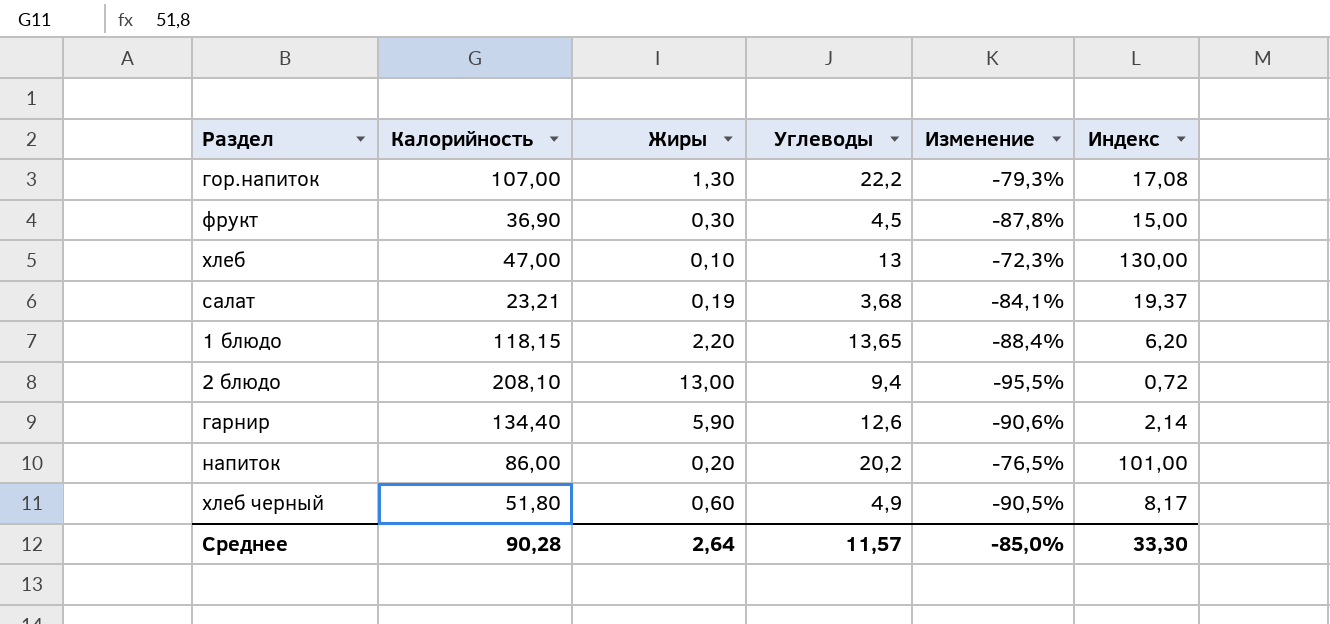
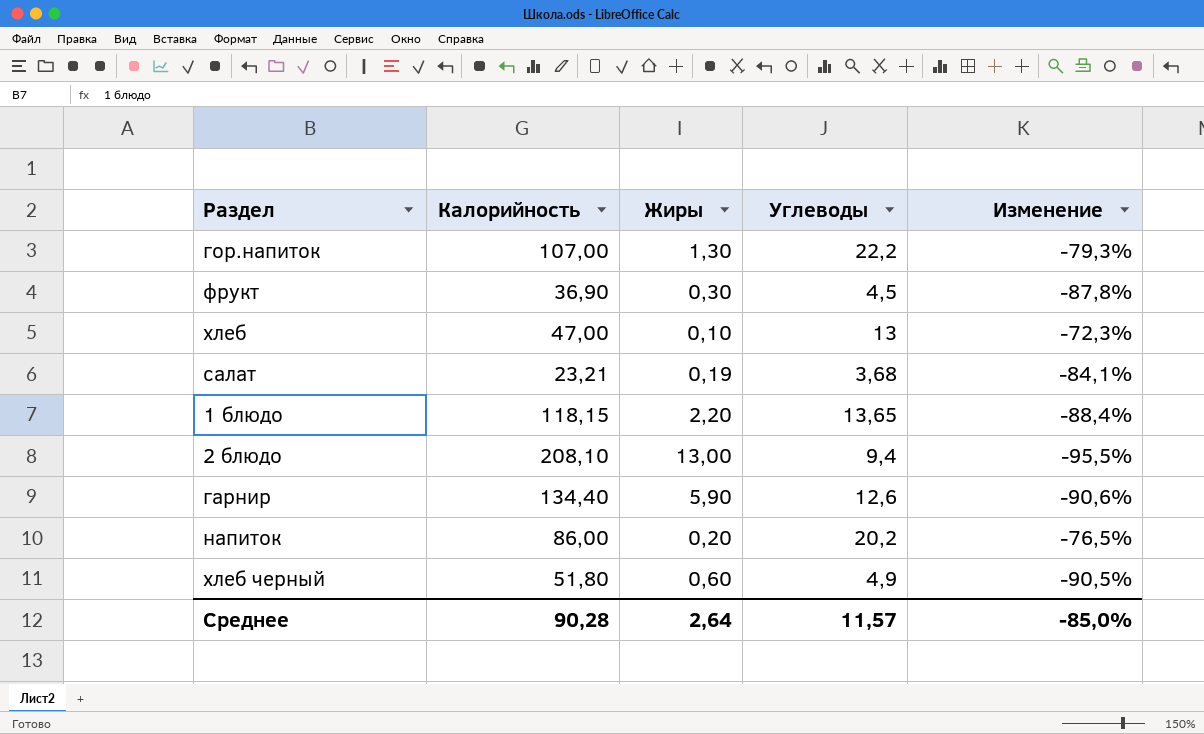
column Индекс | formula: [Углеводы] / [Жиры] -> none

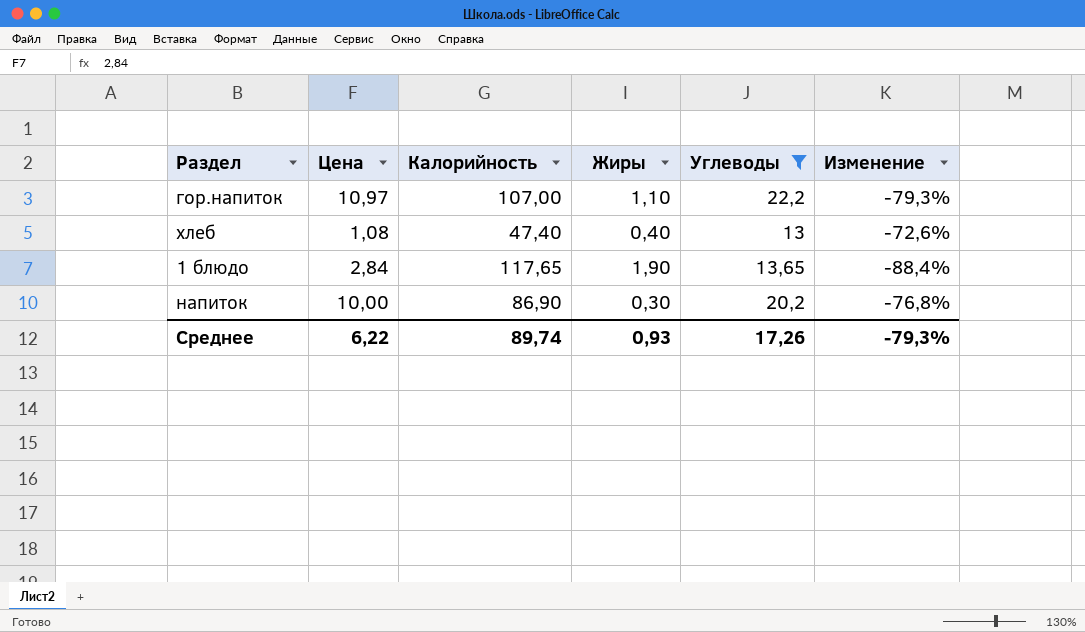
filter: none -> Углеводы >= 13
column Цена | position: none -> 2
гор.напиток | Жиры: 1,30 -> 1,10
хлеб | Калорийность: 47,00 -> 47,40
хлеб | Жиры: 0,10 -> 0,40
хлеб | Изменение: -72,3% -> -72,6%
1 блюдо | Калорийность: 118,15 -> 117,65
1 блюдо | Жиры: 2,20 -> 1,90
напиток | Калорийность: 86,00 -> 86,90
напиток | Жиры: 0,20 -> 0,30
напиток | Изменение: -76,5% -> -76,8%
Среднее | Калорийность: 90,28 -> 89,74
Среднее | Жиры: 2,64 -> 0,93
Среднее | Углеводы: 11,57 -> 17,26
Среднее | Изменение: -85,0% -> -79,3%

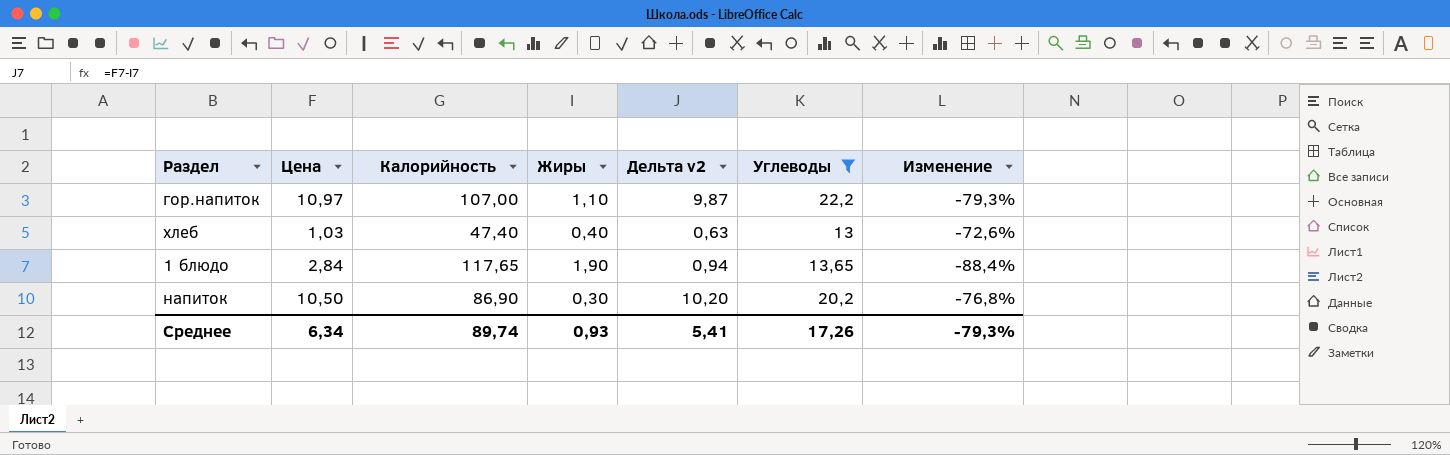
column Дельта v2 | formula: none -> [Цена] - [Жиры]
хлеб | Цена: 1,08 -> 1,03
напиток | Цена: 10,00 -> 10,50
Среднее | Цена: 6,22 -> 6,34

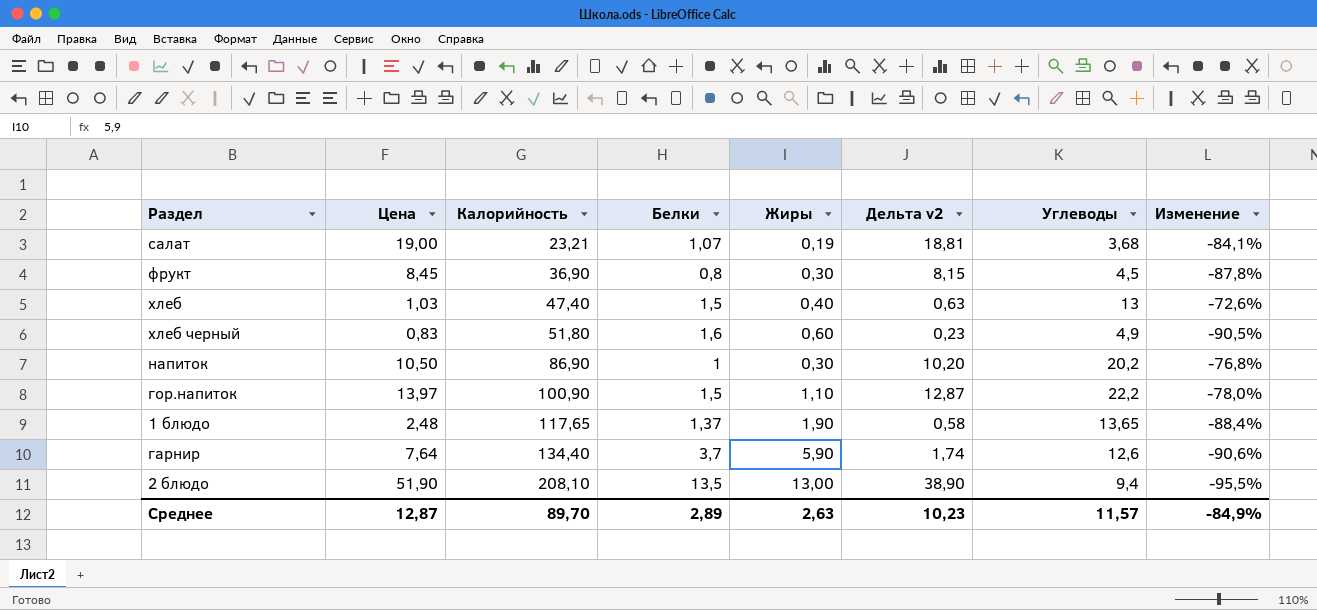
filter: Углеводы >= 13 -> none
row order: none -> Калорийность ascending
column Белки | position: none -> 4
гор.напиток | Цена: 10,97 -> 13,97
гор.напиток | Калорийность: 107,00 -> 100,90
гор.напиток | Дельта v2: 9,87 -> 12,87
гор.напиток | Изменение: -79,3% -> -78,0%
1 блюдо | Цена: 2,84 -> 2,48
1 блюдо | Дельта v2: 0,94 -> 0,58
Среднее | Цена: 6,34 -> 12,87
Среднее | Калорийность: 89,74 -> 89,70
Среднее | Жиры: 0,93 -> 2,63
Среднее | Дельта v2: 5,41 -> 10,23
Среднее | Углеводы: 17,26 -> 11,57
Среднее | Изменение: -79,3% -> -84,9%

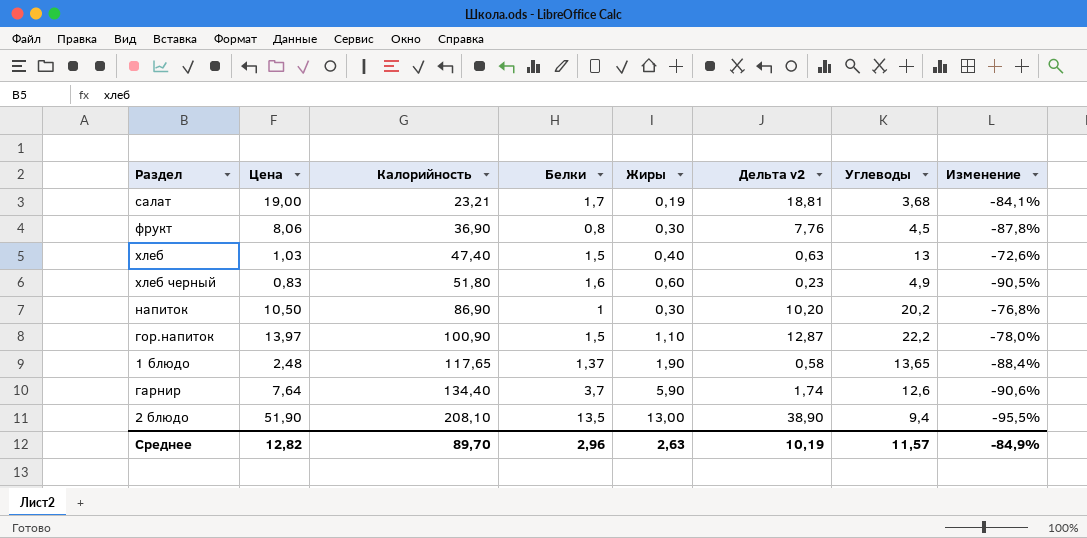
салат | Белки: 1,07 -> 1,7
фрукт | Цена: 8,45 -> 8,06
фрукт | Дельта v2: 8,15 -> 7,76
Среднее | Цена: 12,87 -> 12,82
Среднее | Белки: 2,89 -> 2,96
Среднее | Дельта v2: 10,23 -> 10,19

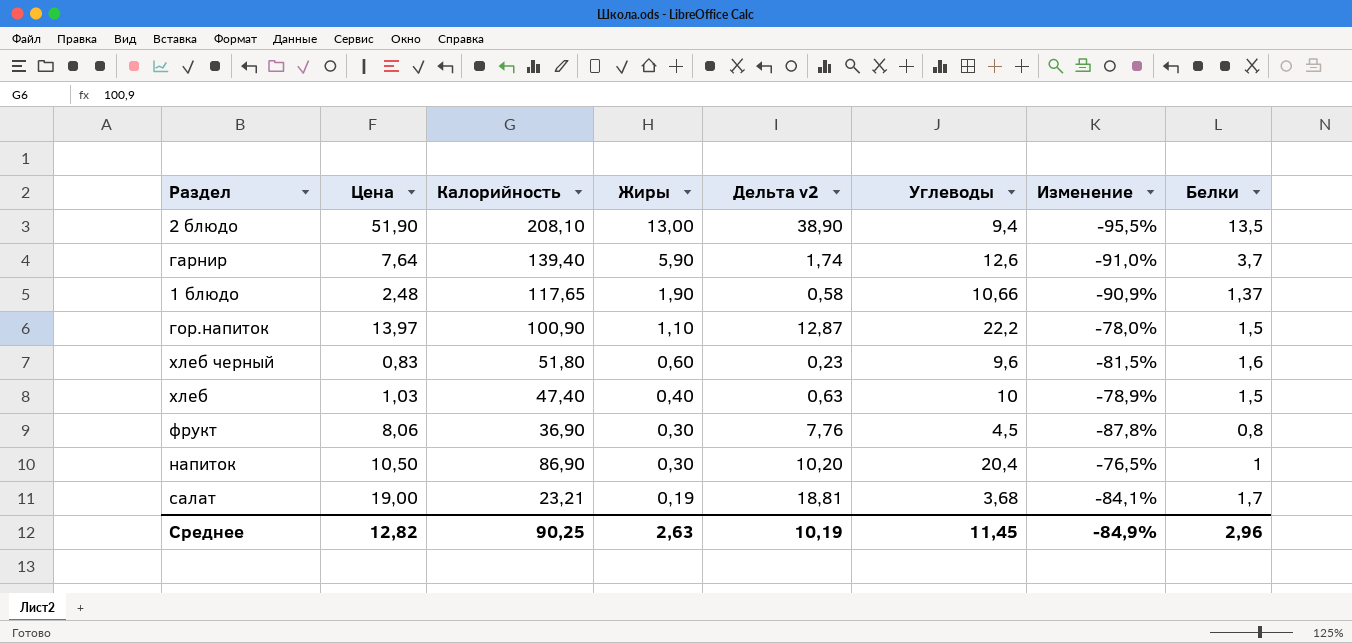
row order: Калорийность ascending -> Жиры descending
column Белки | position: 4 -> 8
гарнир | Калорийность: 134,40 -> 139,40
гарнир | Изменение: -90,6% -> -91,0%
1 блюдо | Углеводы: 13,65 -> 10,66
1 блюдо | Изменение: -88,4% -> -90,9%
хлеб черный | Углеводы: 4,9 -> 9,6
хлеб черный | Изменение: -90,5% -> -81,5%
хлеб | Углеводы: 13 -> 10
хлеб | Изменение: -72,6% -> -78,9%
напиток | Углеводы: 20,2 -> 20,4
напиток | Изменение: -76,8% -> -76,5%
Среднее | Калорийность: 89,70 -> 90,25
Среднее | Углеводы: 11,57 -> 11,45

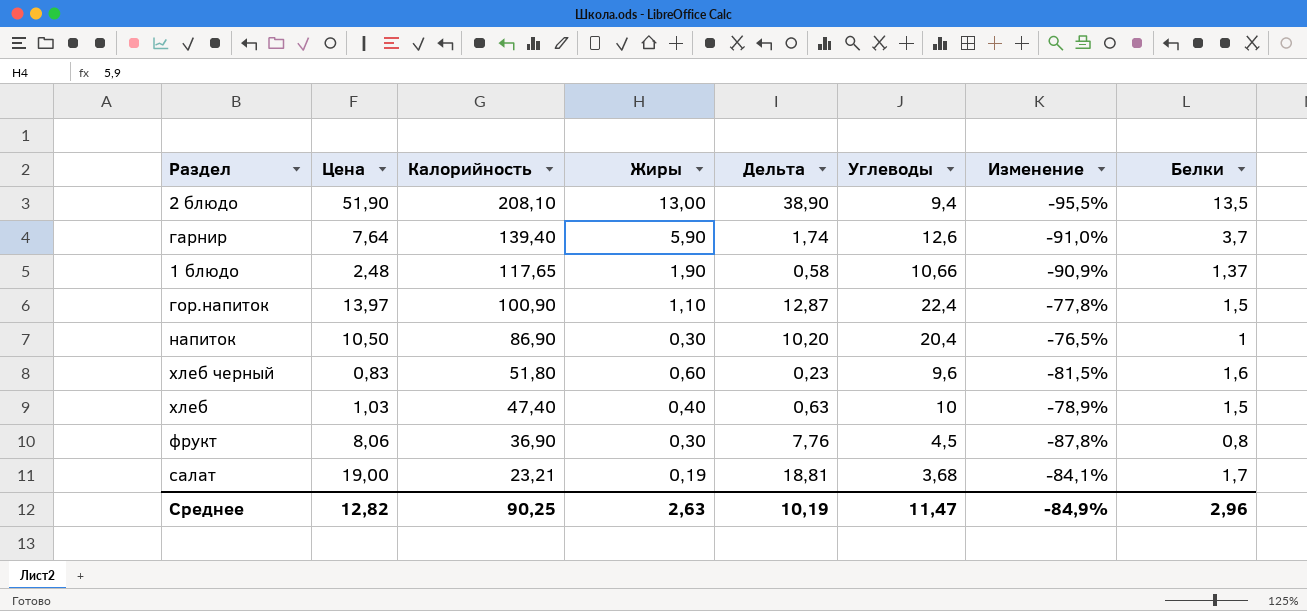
row order: Жиры descending -> Калорийность descending
column name: Дельта v2 -> Дельта
гор.напиток | Углеводы: 22,2 -> 22,4
гор.напиток | Изменение: -78,0% -> -77,8%
Среднее | Углеводы: 11,45 -> 11,47

